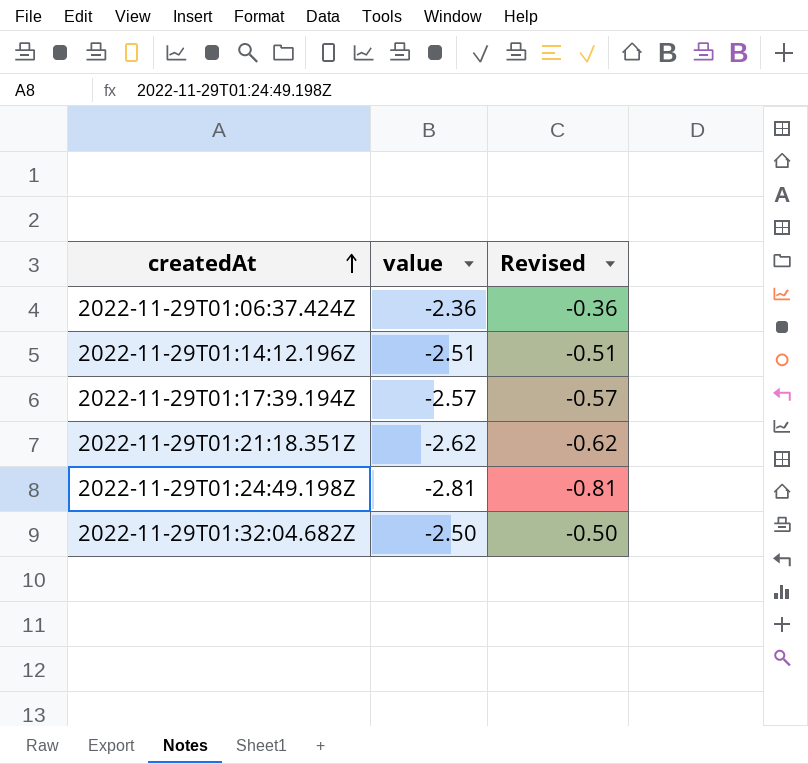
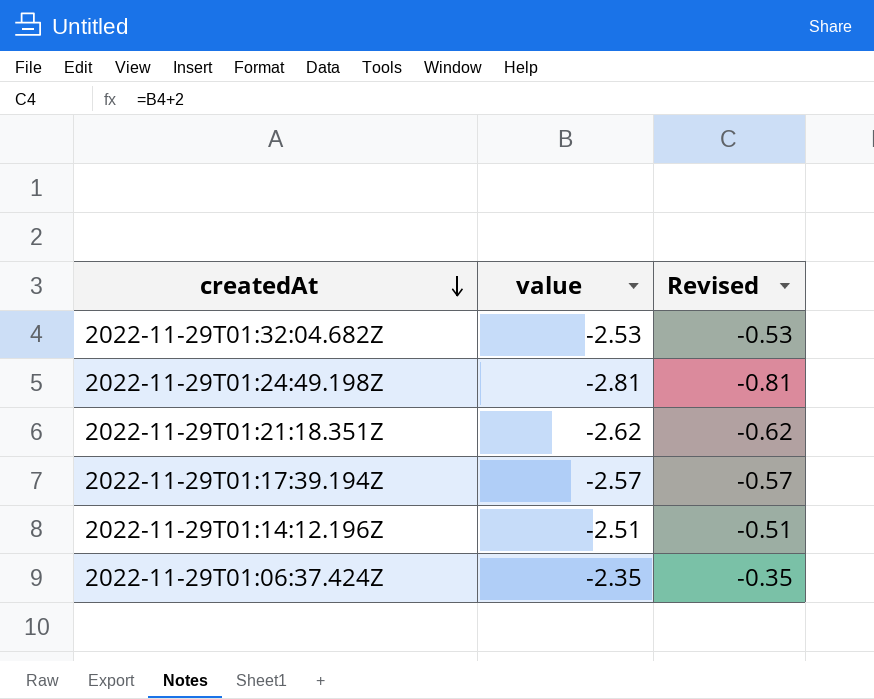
row order: createdAt ascending -> createdAt descending
2022-11-29T01:32:04.682Z | value: -2.50 -> -2.53
2022-11-29T01:32:04.682Z | Revised: -0.50 -> -0.53
2022-11-29T01:06:37.424Z | value: -2.36 -> -2.35
2022-11-29T01:06:37.424Z | Revised: -0.36 -> -0.35

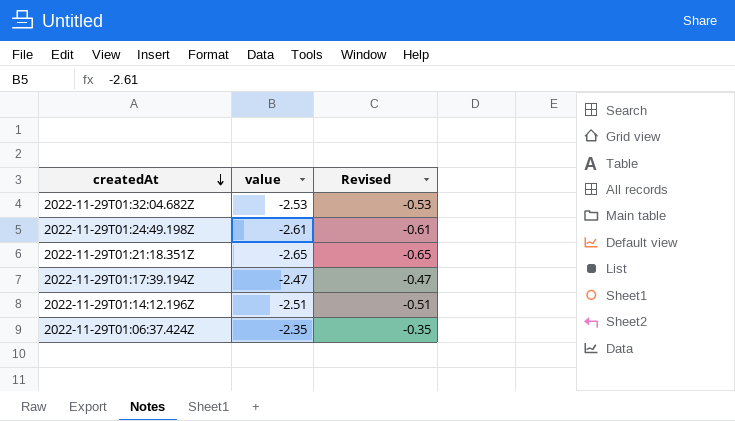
2022-11-29T01:24:49.198Z | value: -2.81 -> -2.61
2022-11-29T01:24:49.198Z | Revised: -0.81 -> -0.61
2022-11-29T01:21:18.351Z | value: -2.62 -> -2.65
2022-11-29T01:21:18.351Z | Revised: -0.62 -> -0.65
2022-11-29T01:17:39.194Z | value: -2.57 -> -2.47
2022-11-29T01:17:39.194Z | Revised: -0.57 -> -0.47

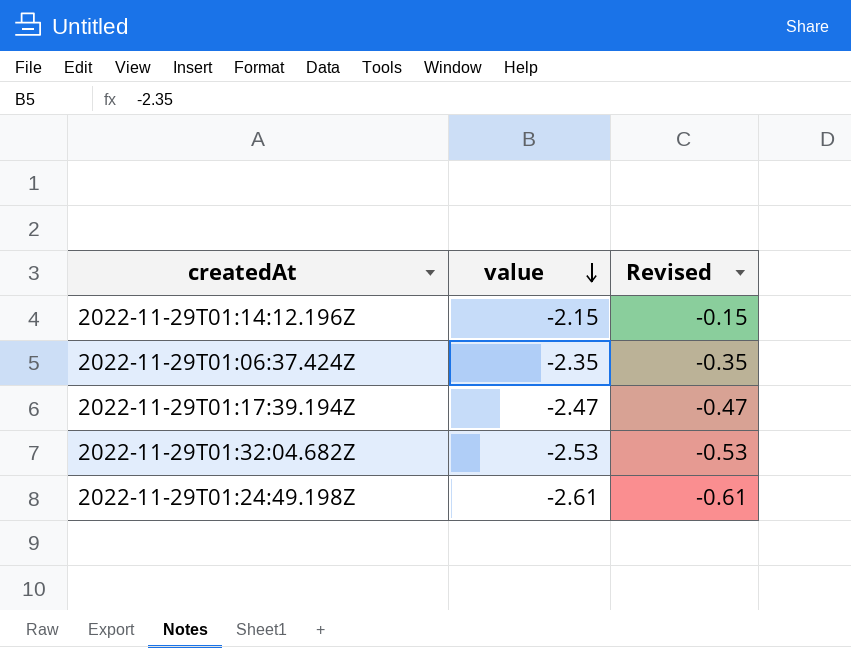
row order: createdAt descending -> value descending
row 2022-11-29T01:21:18.351Z: -2.65 | -0.65 -> none
2022-11-29T01:14:12.196Z | value: -2.51 -> -2.15
2022-11-29T01:14:12.196Z | Revised: -0.51 -> -0.15

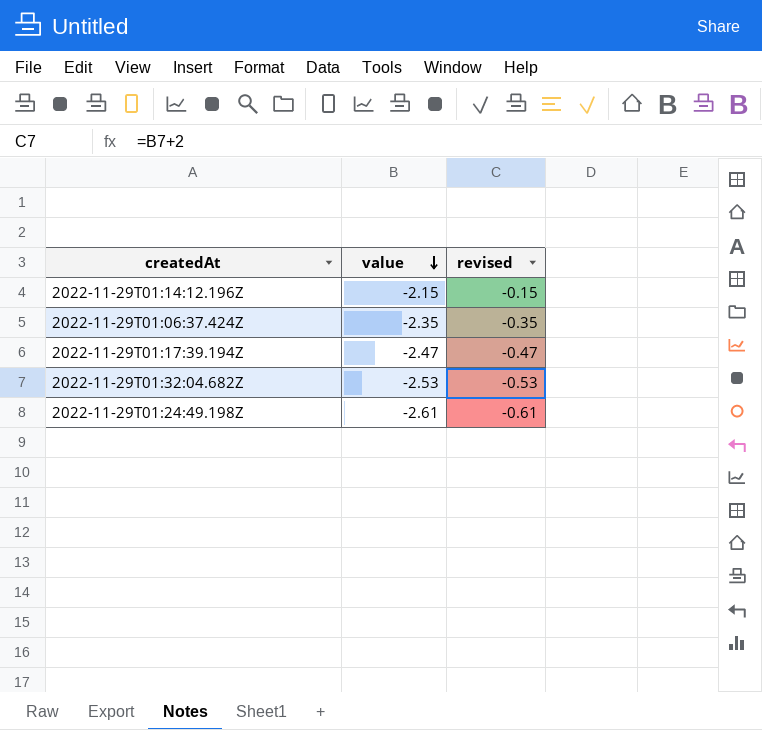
column name: Revised -> revised

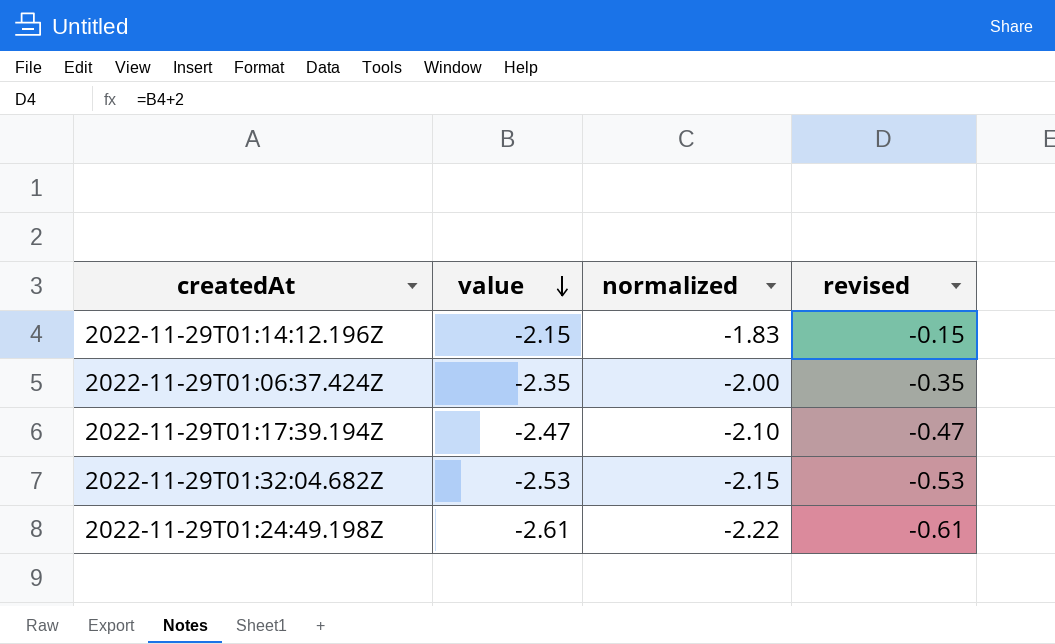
column normalized | formula: none -> [value] * 0.85

